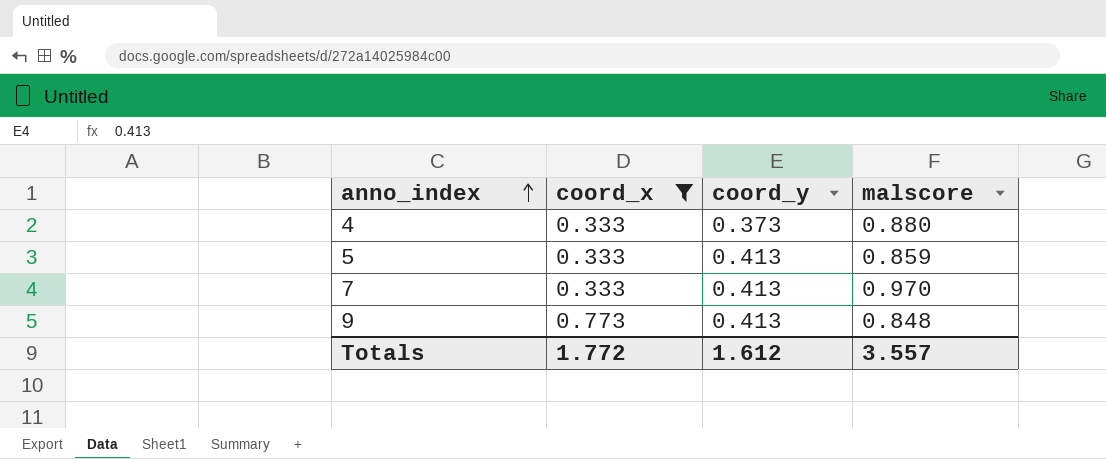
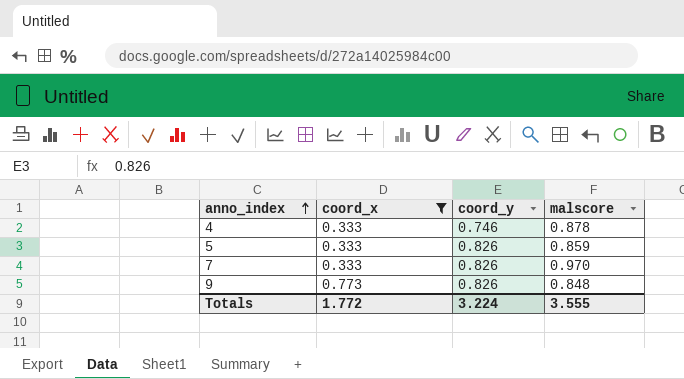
4 | coord_y: 0.373 -> 0.746
4 | malscore: 0.880 -> 0.878
5 | coord_y: 0.413 -> 0.826
7 | coord_y: 0.413 -> 0.826
9 | coord_y: 0.413 -> 0.826
Totals | coord_y: 1.612 -> 3.224
Totals | malscore: 3.557 -> 3.555

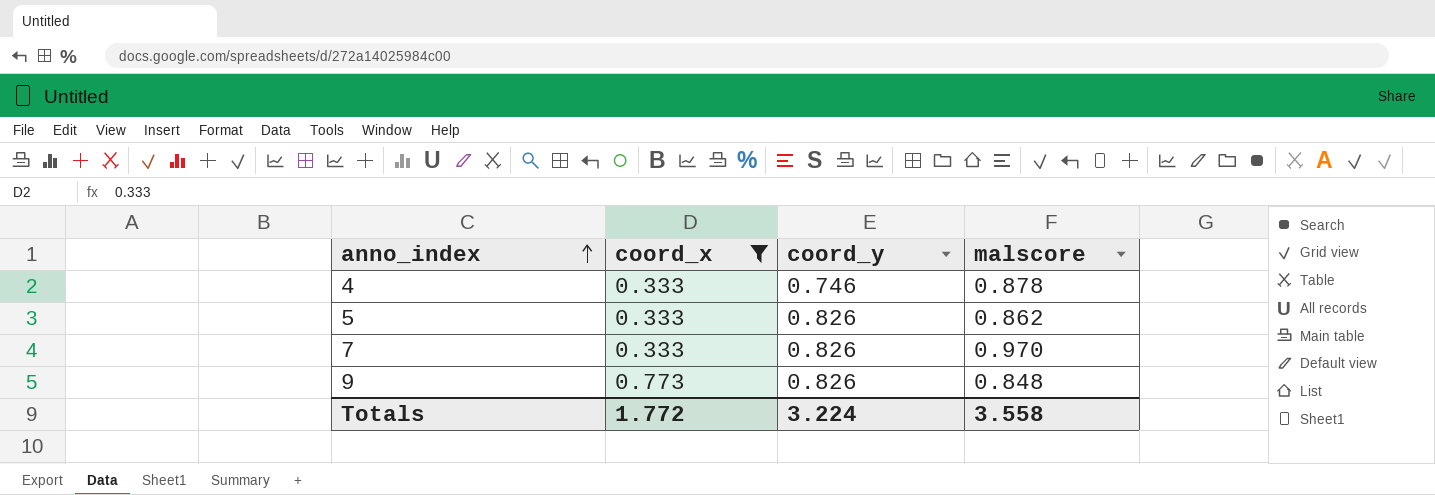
5 | malscore: 0.859 -> 0.862
Totals | malscore: 3.555 -> 3.558

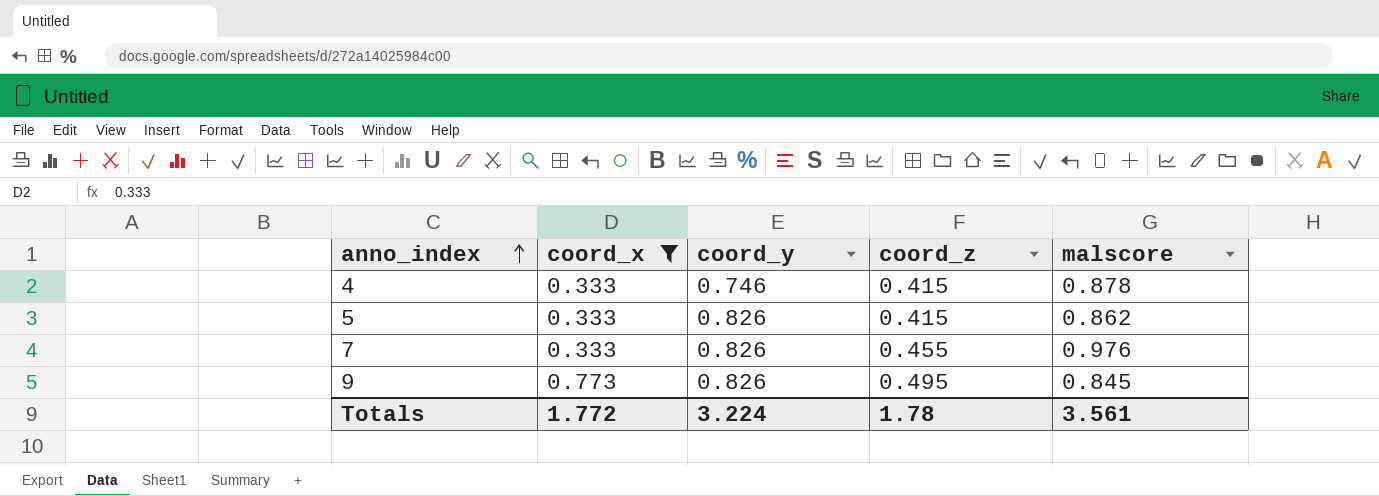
column coord_z | position: none -> 4
7 | malscore: 0.970 -> 0.976
9 | malscore: 0.848 -> 0.845
Totals | malscore: 3.558 -> 3.561

